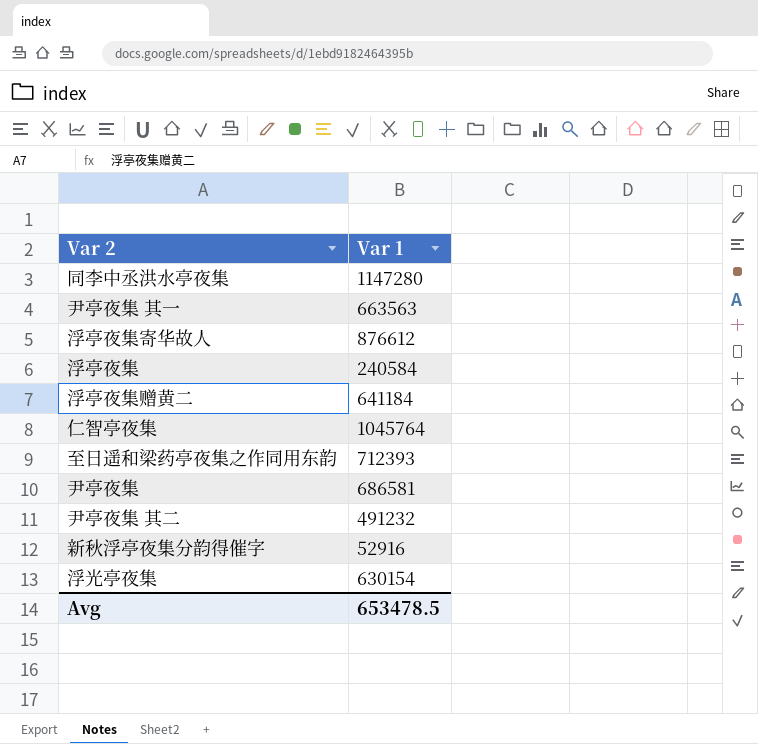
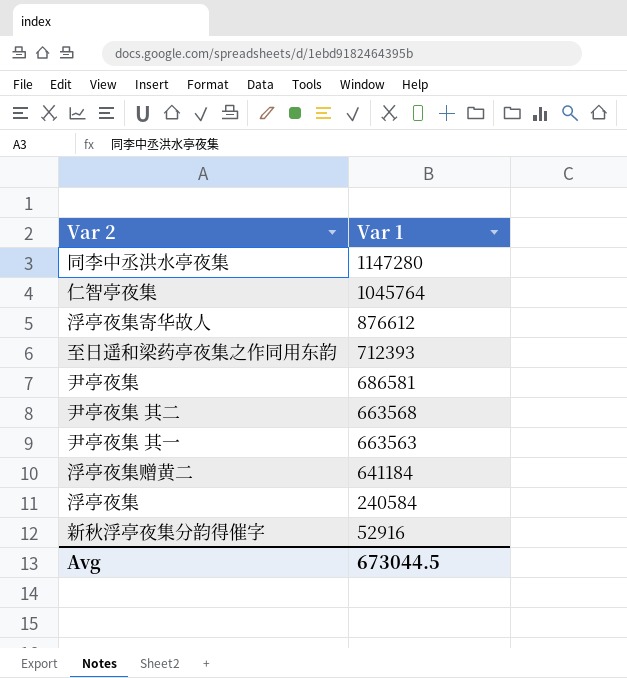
row order: none -> Var 1 descending
row 浮光亭夜集: 630154 -> none
尹亭夜集 其二 | Var 1: 491232 -> 663568
Avg | Var 1: 653478.5 -> 673044.5

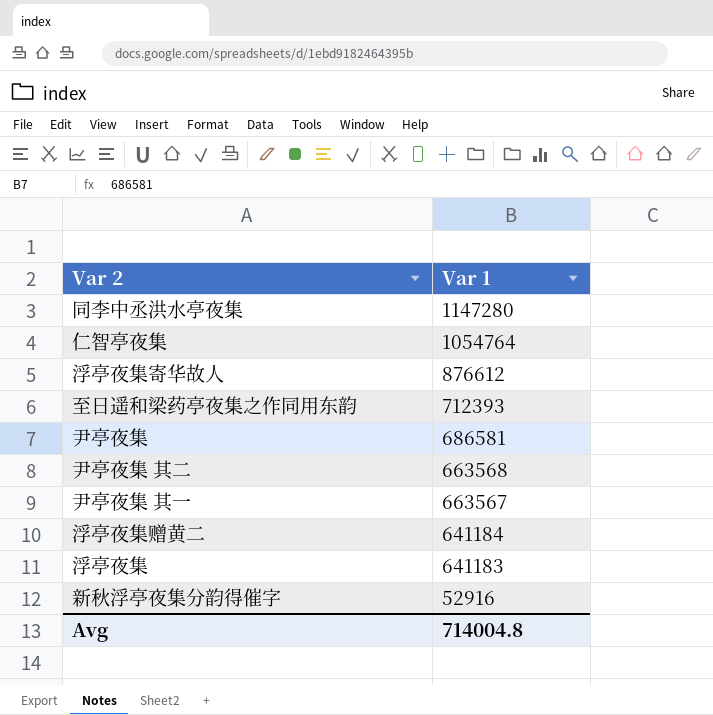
仁智亭夜集 | Var 1: 1045764 -> 1054764
尹亭夜集 其一 | Var 1: 663563 -> 663567
浮亭夜集 | Var 1: 240584 -> 641183
Avg | Var 1: 673044.5 -> 714004.8

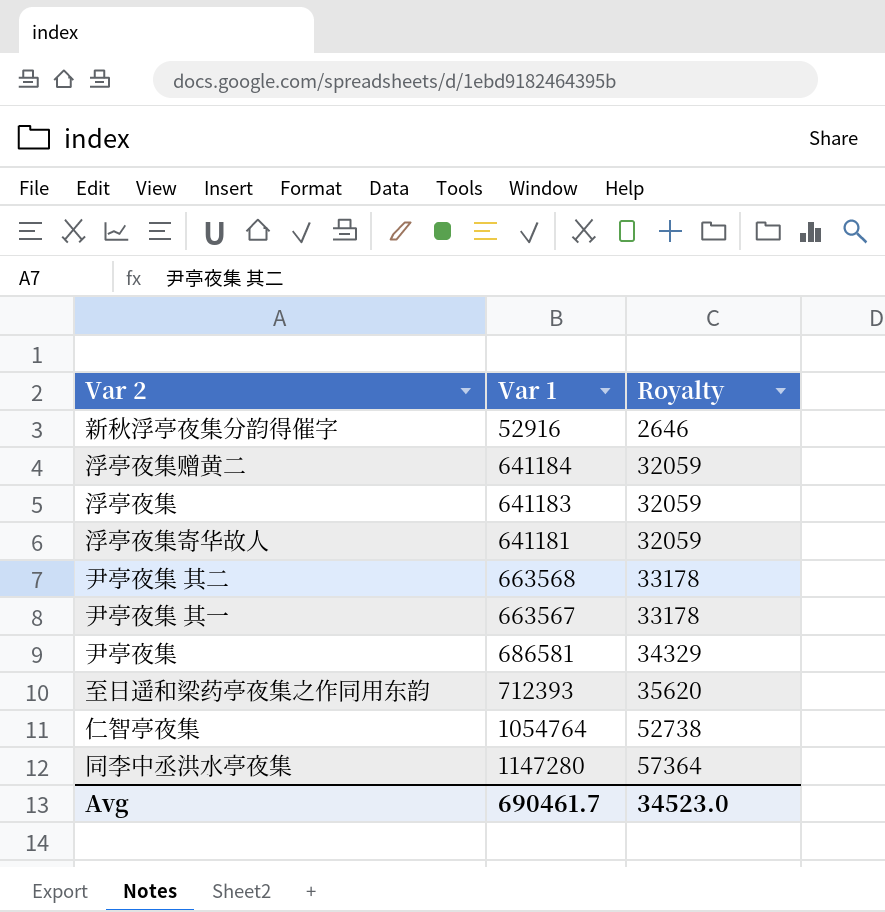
row order: Var 1 descending -> Royalty ascending
column Royalty | formula: none -> [Var 1] * 0.05
浮亭夜集寄华故人 | Var 1: 876612 -> 641181
Avg | Var 1: 714004.8 -> 690461.7

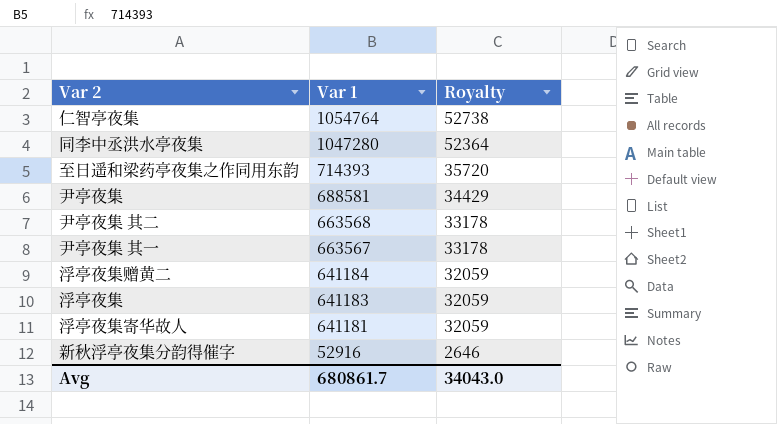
row order: Royalty ascending -> Var 1 descending
同李中丞洪水亭夜集 | Var 1: 1147280 -> 1047280
同李中丞洪水亭夜集 | Royalty: 57364 -> 52364
至日遥和梁药亭夜集之作同用东韵 | Var 1: 712393 -> 714393
至日遥和梁药亭夜集之作同用东韵 | Royalty: 35620 -> 35720
尹亭夜集 | Var 1: 686581 -> 688581
尹亭夜集 | Royalty: 34329 -> 34429
Avg | Var 1: 690461.7 -> 680861.7
Avg | Royalty: 34523.0 -> 34043.0

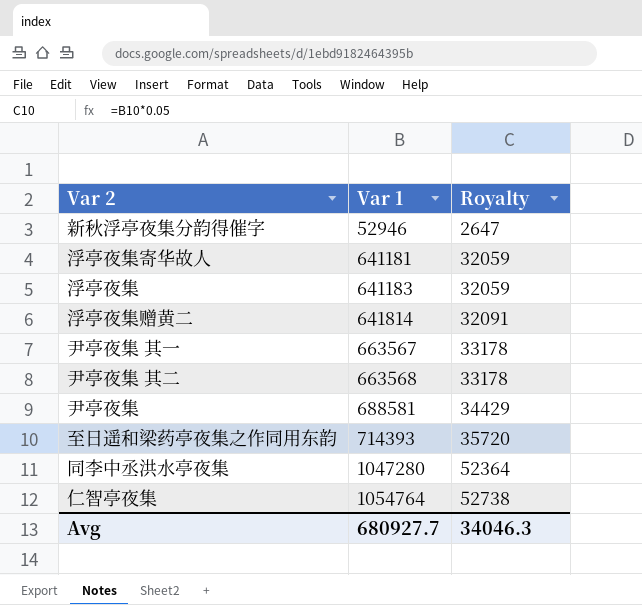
row order: Var 1 descending -> Var 1 ascending
新秋浮亭夜集分韵得催字 | Var 1: 52916 -> 52946
新秋浮亭夜集分韵得催字 | Royalty: 2646 -> 2647
浮亭夜集赠黄二 | Var 1: 641184 -> 641814
浮亭夜集赠黄二 | Royalty: 32059 -> 32091
Avg | Var 1: 680861.7 -> 680927.7
Avg | Royalty: 34043.0 -> 34046.3

